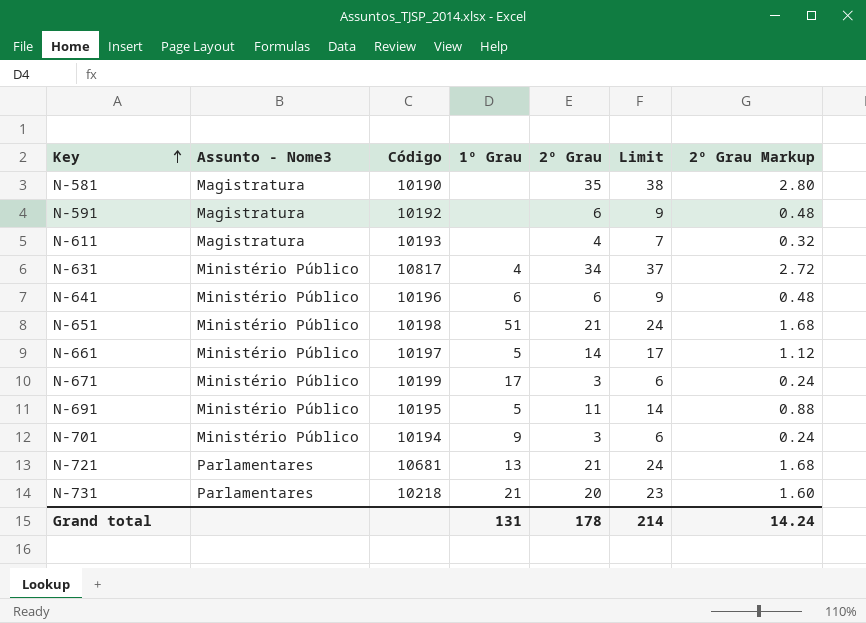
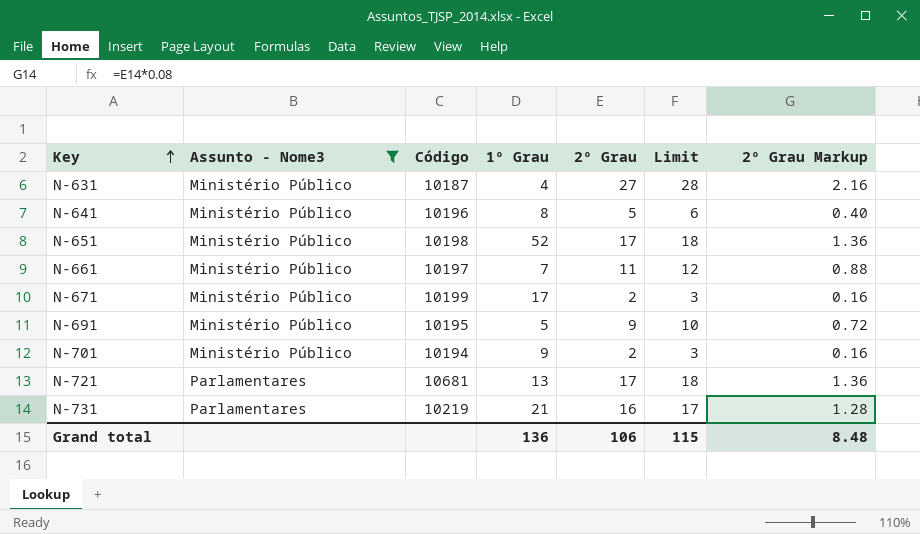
filter: none -> Assunto - Nome3 != Magistratura
column Limit | formula: [2º Grau] + 3 -> [2º Grau] + 1
N-631 | Código: 10817 -> 10187
N-631 | 2º Grau: 34 -> 27
N-631 | 2º Grau Markup: 2.72 -> 2.16
N-641 | 1º Grau: 6 -> 8
N-641 | 2º Grau: 6 -> 5
N-641 | 2º Grau Markup: 0.48 -> 0.40
N-651 | 1º Grau: 51 -> 52
N-651 | 2º Grau: 21 -> 17
N-651 | 2º Grau Markup: 1.68 -> 1.36
N-661 | 1º Grau: 5 -> 7
N-661 | 2º Grau: 14 -> 11
N-661 | 2º Grau Markup: 1.12 -> 0.88
N-671 | 2º Grau: 3 -> 2
N-671 | 2º Grau Markup: 0.24 -> 0.16
N-691 | 2º Grau: 11 -> 9
N-691 | 2º Grau Markup: 0.88 -> 0.72
N-701 | 2º Grau: 3 -> 2
N-701 | 2º Grau Markup: 0.24 -> 0.16
N-721 | 2º Grau: 21 -> 17
N-721 | 2º Grau Markup: 1.68 -> 1.36
N-731 | Código: 10218 -> 10219
N-731 | 2º Grau: 20 -> 16
N-731 | 2º Grau Markup: 1.60 -> 1.28
Grand total | 1º Grau: 131 -> 136
Grand total | 2º Grau: 178 -> 106
Grand total | Limit: 214 -> 115
Grand total | 2º Grau Markup: 14.24 -> 8.48

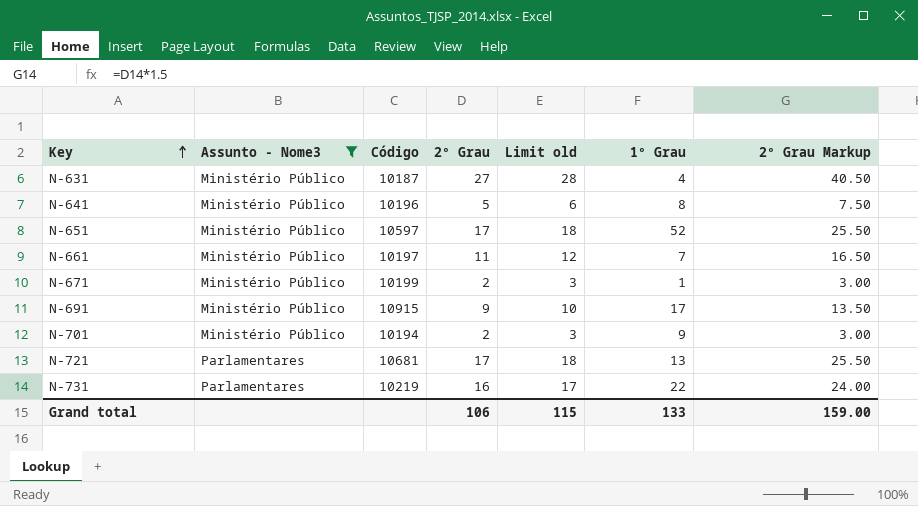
column name: Limit -> Limit old
column 1º Grau | position: 4 -> 6
column 2º Grau Markup | formula: [2º Grau] * 0.08 -> [2º Grau] * 1.5
N-651 | Código: 10198 -> 10597
N-671 | 1º Grau: 17 -> 1
N-691 | Código: 10195 -> 10915
N-691 | 1º Grau: 5 -> 17
N-731 | 1º Grau: 21 -> 22
Grand total | 1º Grau: 136 -> 133
Grand total | 2º Grau Markup: 8.48 -> 159.00

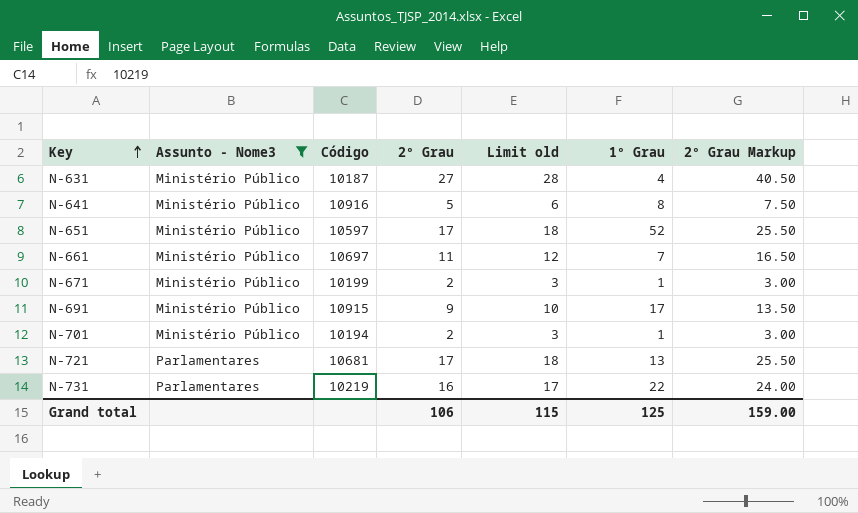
N-641 | Código: 10196 -> 10916
N-661 | Código: 10197 -> 10697
N-701 | 1º Grau: 9 -> 1
Grand total | 1º Grau: 133 -> 125

